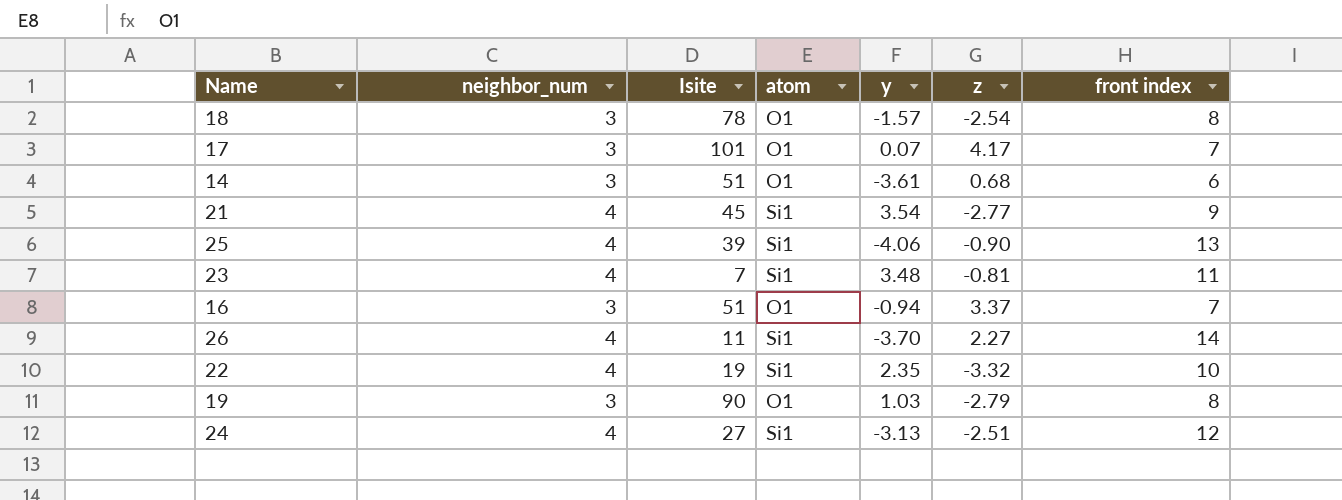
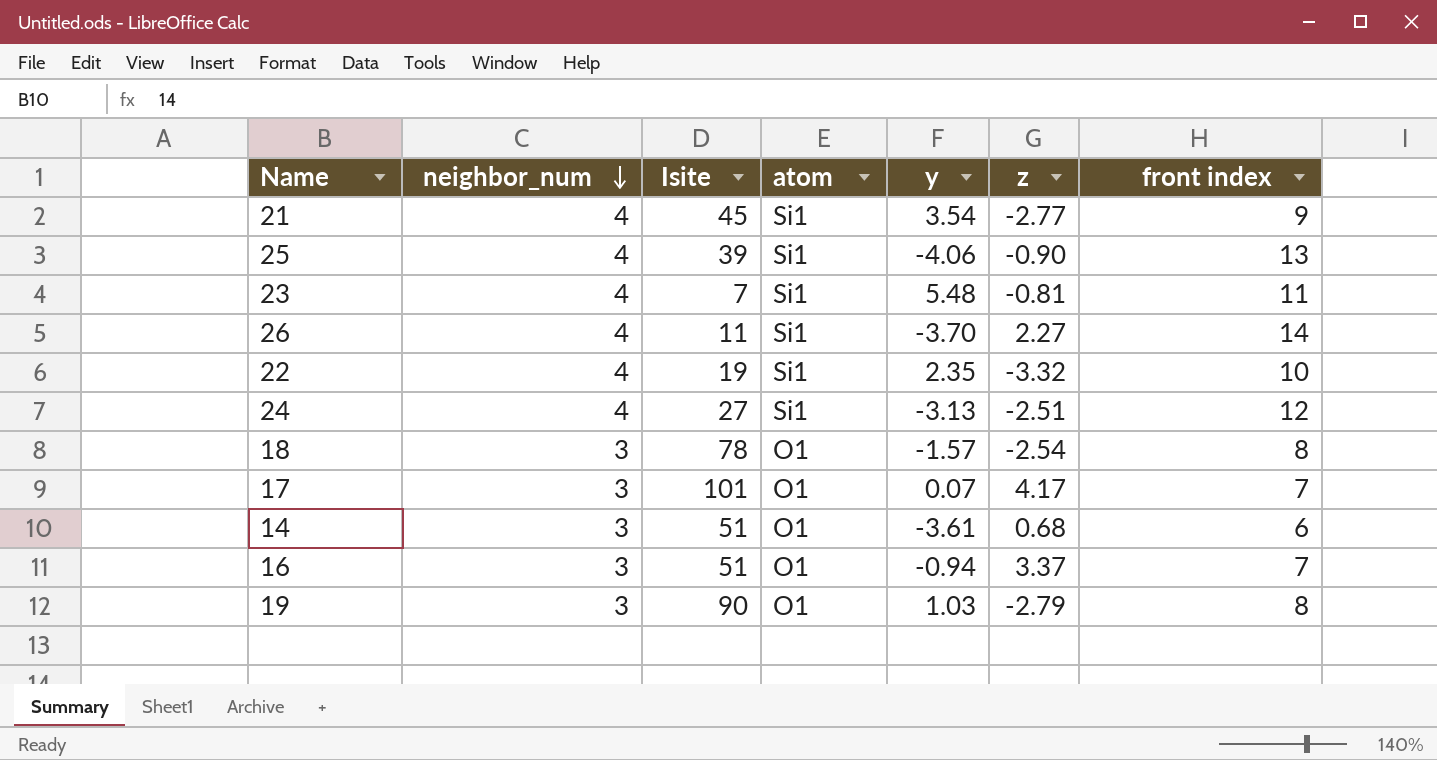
row order: none -> neighbor_num descending
23 | y: 3.48 -> 5.48

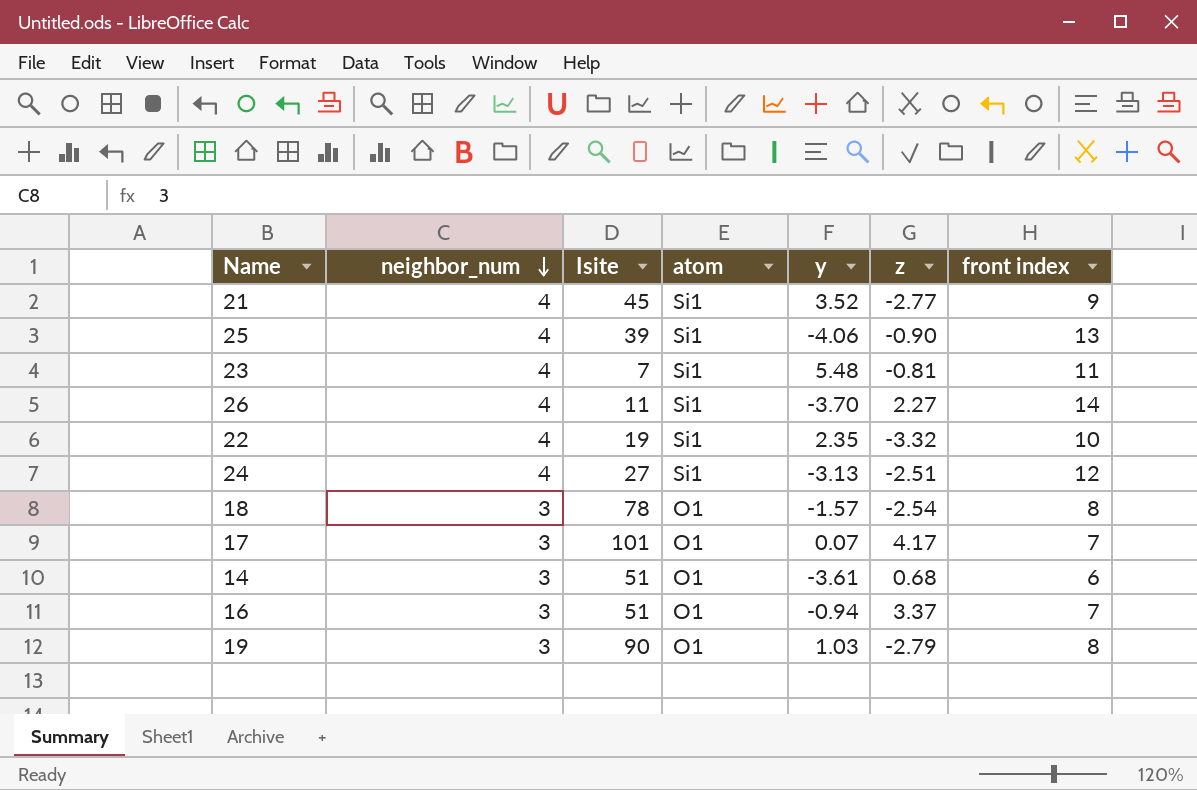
21 | y: 3.54 -> 3.52

